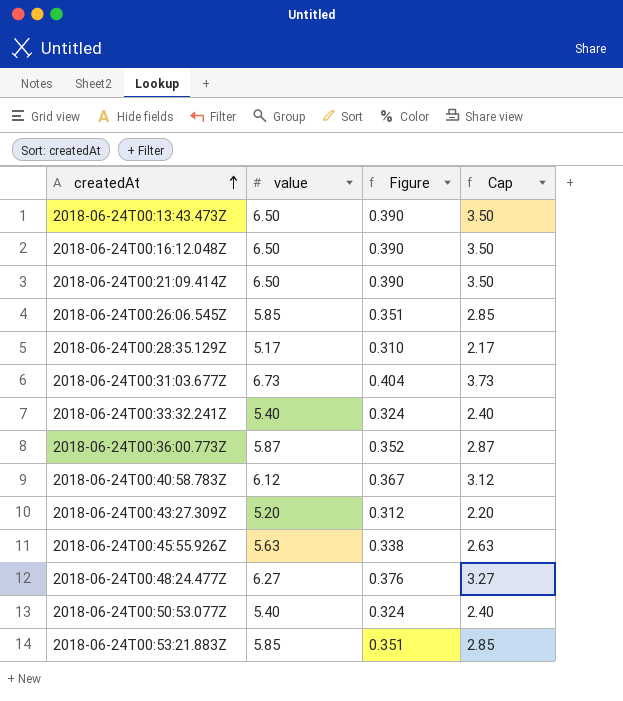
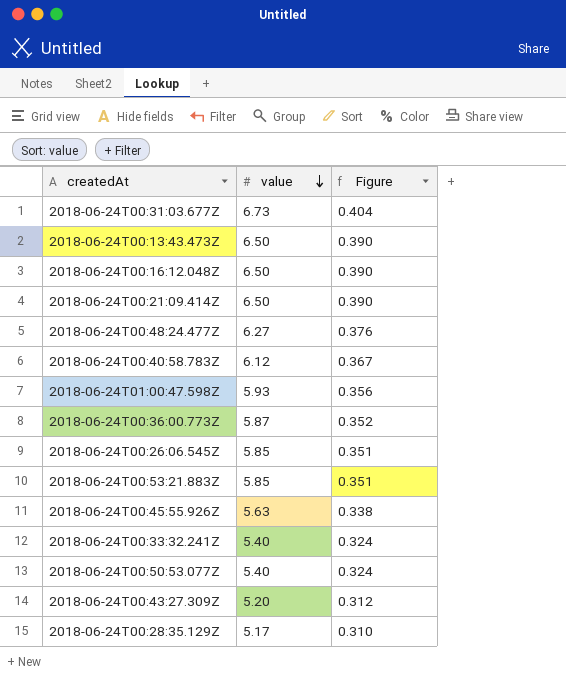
row order: createdAt ascending -> value descending
column Cap | formula: [value] - 3 -> none
row 2018-06-24T01:00:47.598Z: none -> 5.93 | 0.356

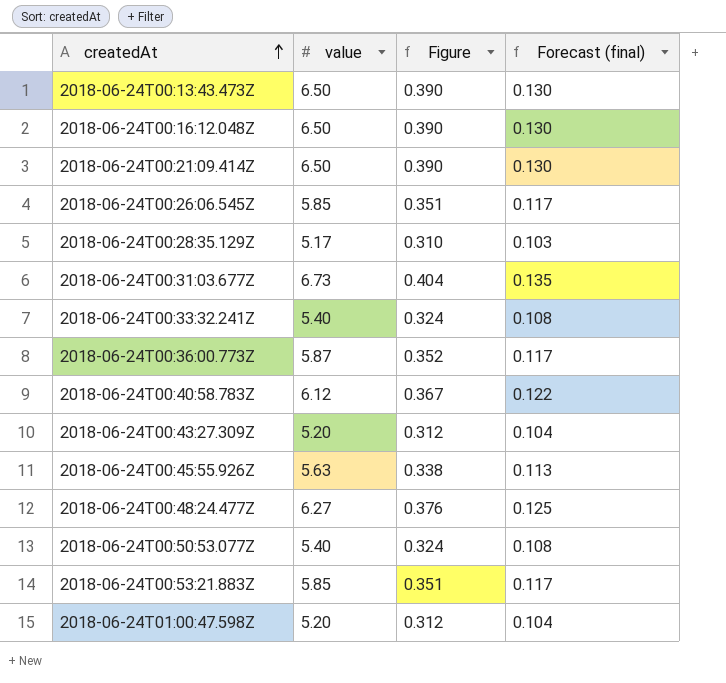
row order: value descending -> createdAt ascending
column Forecast (final) | formula: none -> [value] * 0.02
2018-06-24T01:00:47.598Z | value: 5.93 -> 5.20
2018-06-24T01:00:47.598Z | Figure: 0.356 -> 0.312

